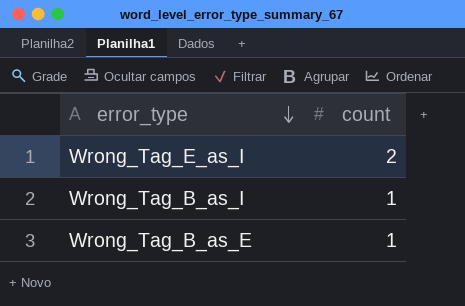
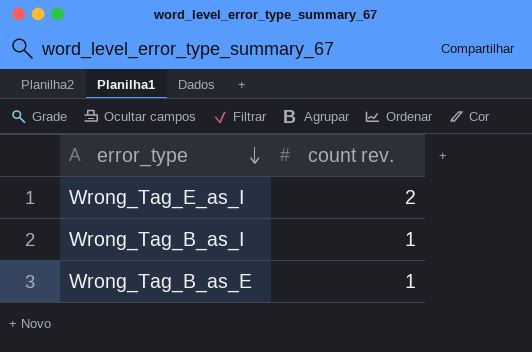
column name: count -> count rev.

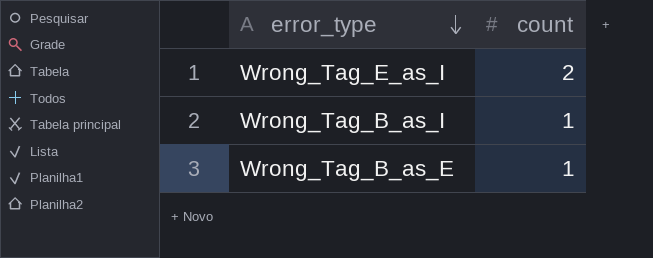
column name: count rev. -> count

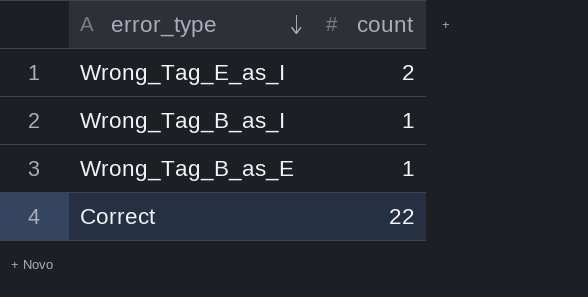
row Correct: none -> 22

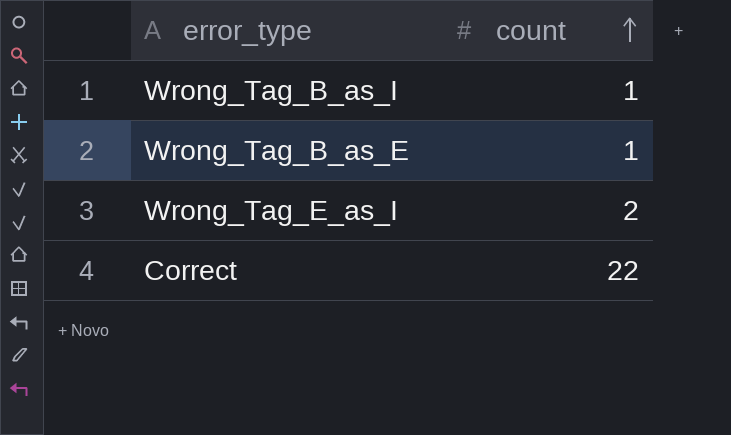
row order: error_type descending -> count ascending

